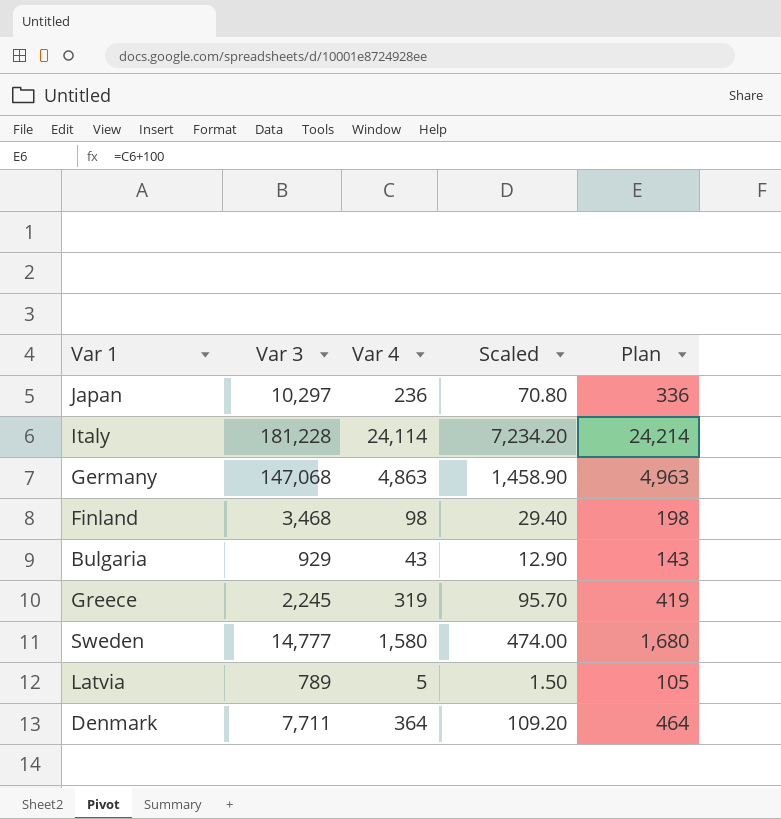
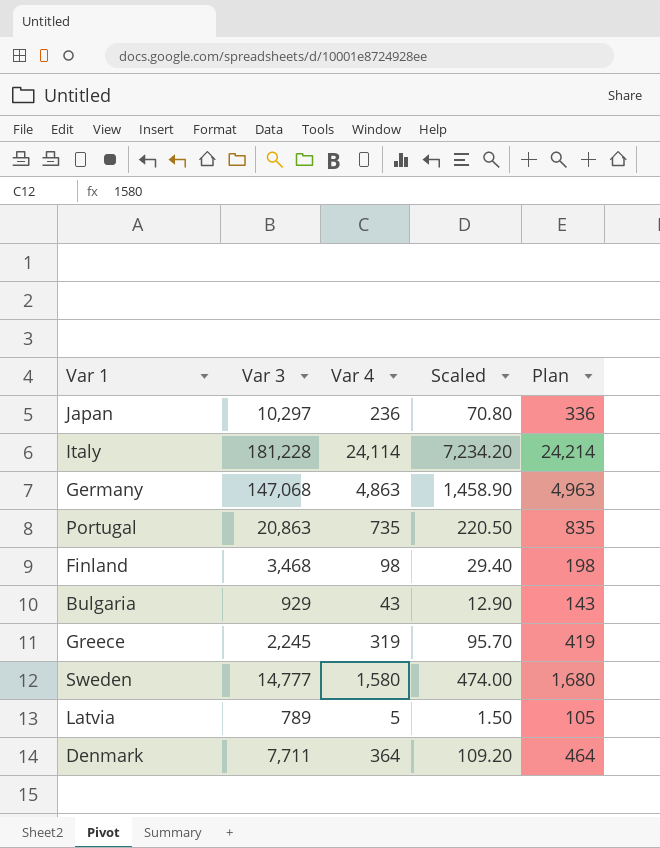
row Portugal: none -> 20,863 | 735 | 220.50 | 835

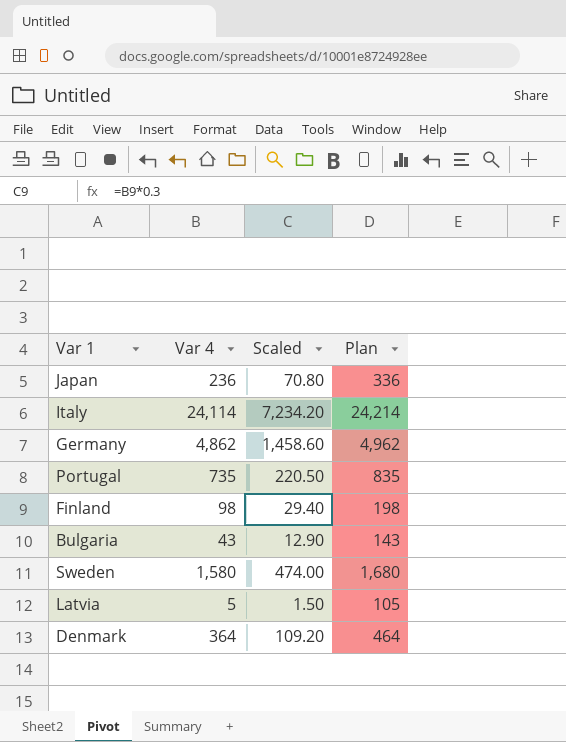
column Var 3 | position: 2 -> none
row Greece: 2,245 | 319 | 95.70 | 419 -> none
Germany | Var 4: 4,863 -> 4,862
Germany | Scaled: 1,458.90 -> 1,458.60
Germany | Plan: 4,963 -> 4,962

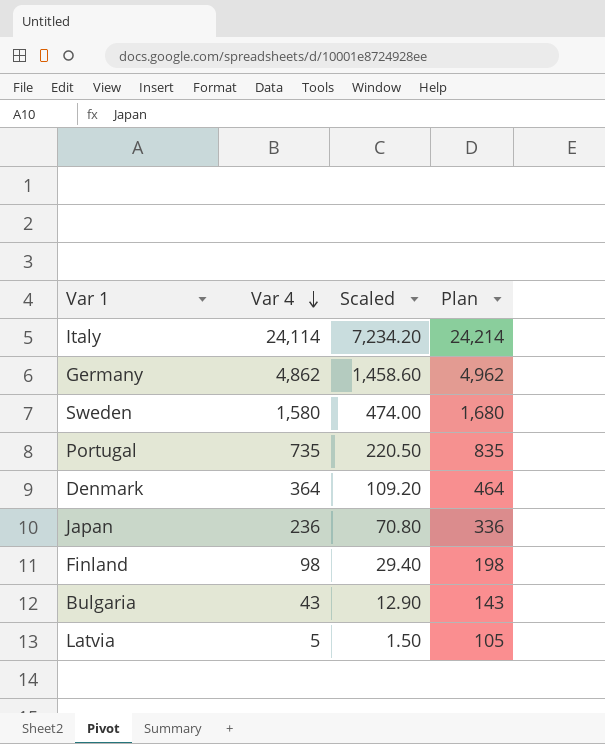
row order: none -> Var 4 descending

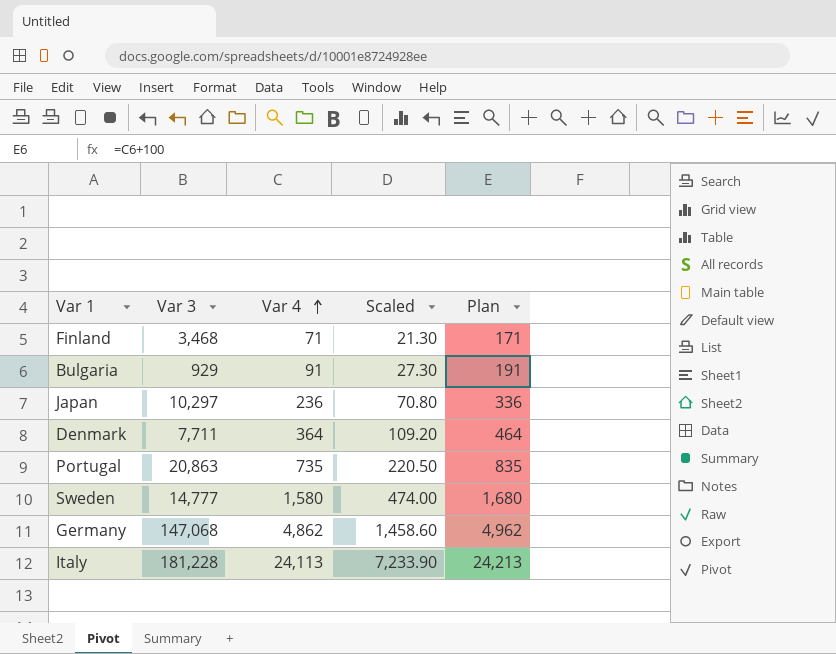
row order: Var 4 descending -> Var 4 ascending
column Var 3 | position: none -> 2
row Latvia: 5 | 1.50 | 105 -> none
Finland | Var 4: 98 -> 71
Finland | Scaled: 29.40 -> 21.30
Finland | Plan: 198 -> 171
Bulgaria | Var 4: 43 -> 91
Bulgaria | Scaled: 12.90 -> 27.30
Bulgaria | Plan: 143 -> 191
Italy | Var 4: 24,114 -> 24,113
Italy | Scaled: 7,234.20 -> 7,233.90
Italy | Plan: 24,214 -> 24,213

